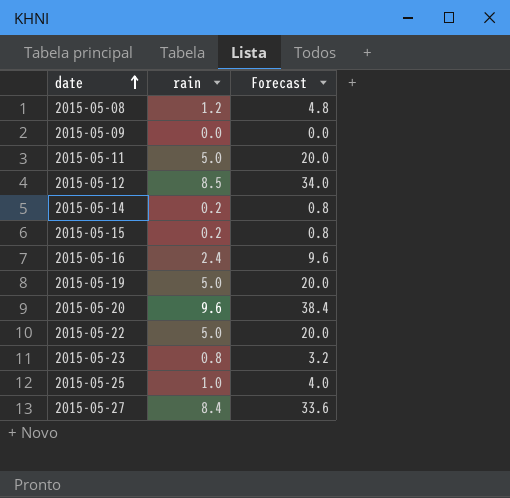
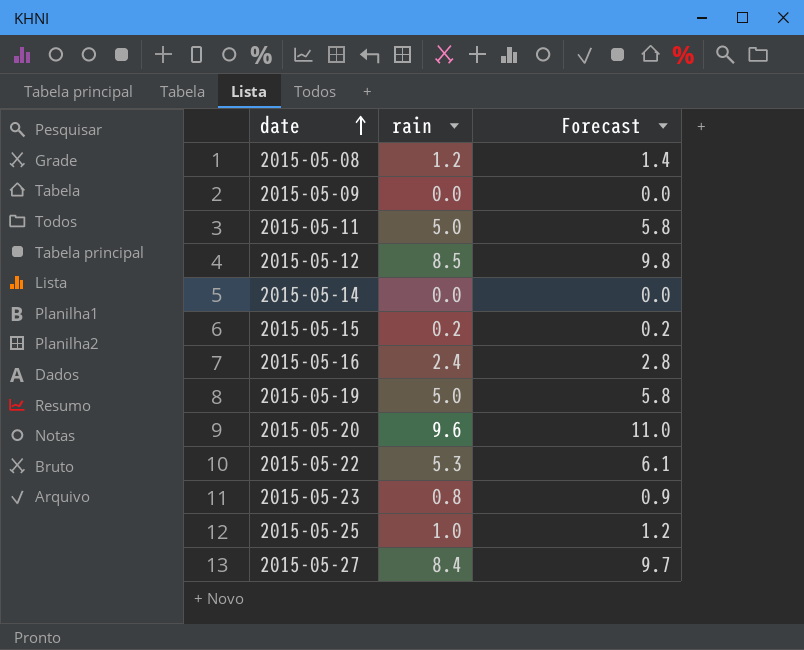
column Forecast | formula: [rain] * 4 -> [rain] * 1.15
2015-05-14 | rain: 0.2 -> 0.0
2015-05-22 | rain: 5.0 -> 5.3

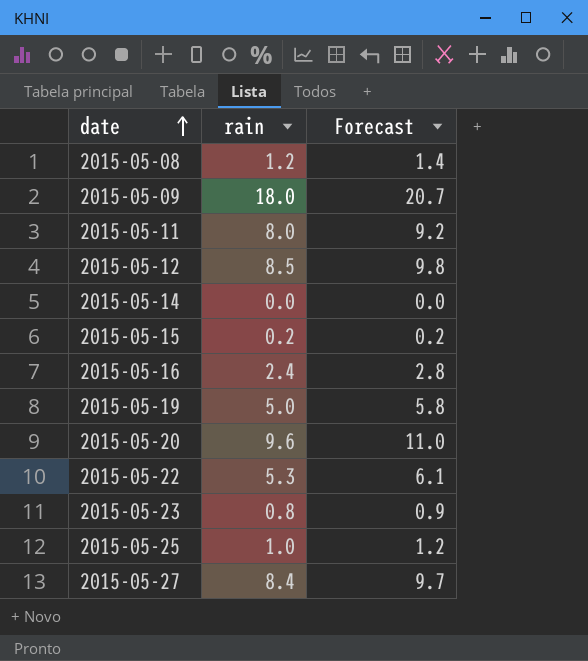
2015-05-09 | rain: 0.0 -> 18.0
2015-05-09 | Forecast: 0.0 -> 20.7
2015-05-11 | rain: 5.0 -> 8.0
2015-05-11 | Forecast: 5.8 -> 9.2

